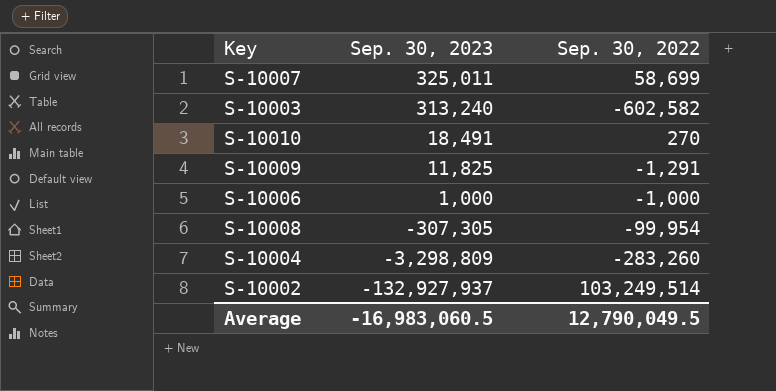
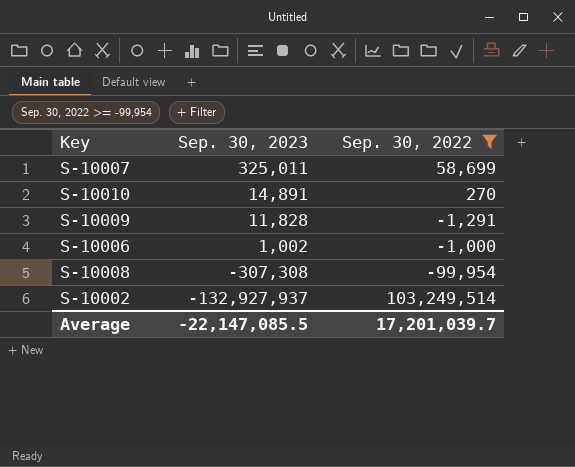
filter: none -> Sep. 30, 2022 >= -99,954
S-10010 | Sep. 30, 2023: 18,491 -> 14,891
S-10009 | Sep. 30, 2023: 11,825 -> 11,828
S-10006 | Sep. 30, 2023: 1,000 -> 1,002
S-10008 | Sep. 30, 2023: -307,305 -> -307,308
Average | Sep. 30, 2023: -16,983,060.5 -> -22,147,085.5
Average | Sep. 30, 2022: 12,790,049.5 -> 17,201,039.7

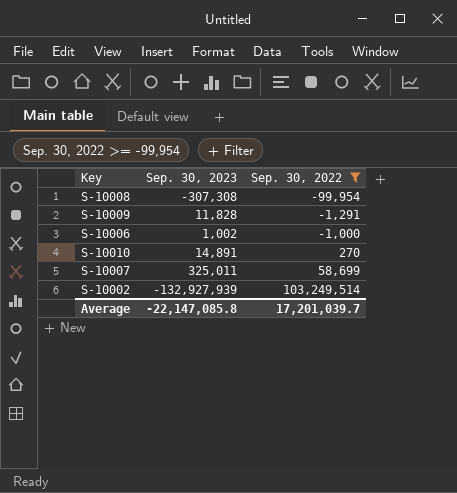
row order: Sep. 30, 2023 descending -> Sep. 30, 2022 ascending
S-10002 | Sep. 30, 2023: -132,927,937 -> -132,927,939
Average | Sep. 30, 2023: -22,147,085.5 -> -22,147,085.8

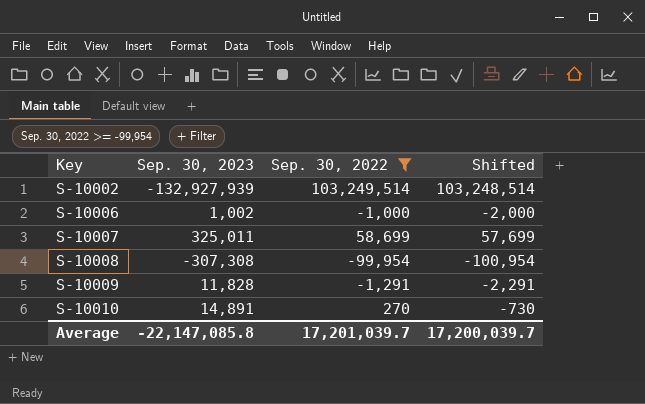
row order: Sep. 30, 2022 ascending -> Key ascending
column Shifted | formula: none -> [Sep. 30, 2022] - 1000

